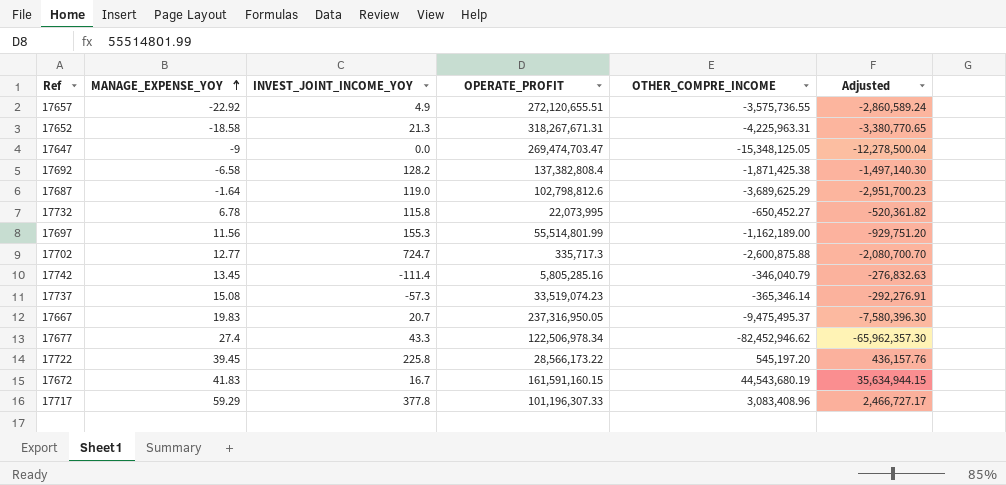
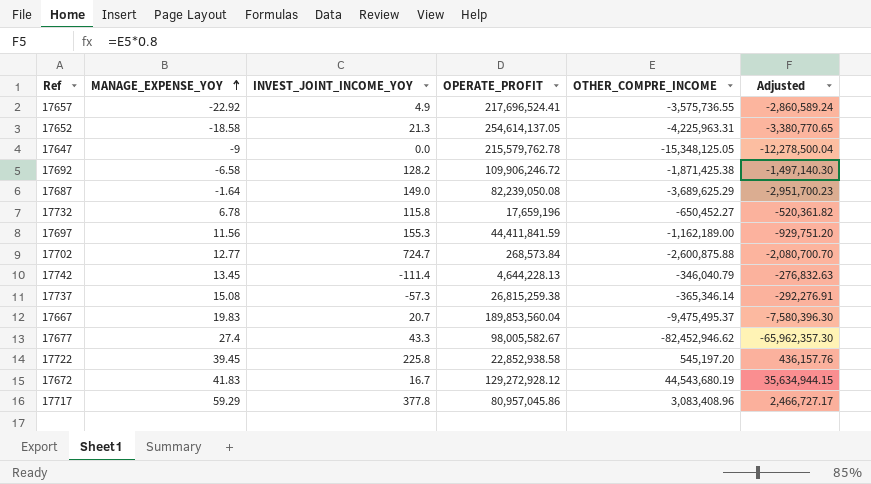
17657 | OPERATE_PROFIT: 272,120,655.51 -> 217,696,524.41
17652 | OPERATE_PROFIT: 318,267,671.31 -> 254,614,137.05
17647 | OPERATE_PROFIT: 269,474,703.47 -> 215,579,762.78
17692 | OPERATE_PROFIT: 137,382,808.4 -> 109,906,246.72
17687 | INVEST_JOINT_INCOME_YOY: 119.0 -> 149.0
17687 | OPERATE_PROFIT: 102,798,812.6 -> 82,239,050.08
17732 | OPERATE_PROFIT: 22,073,995 -> 17,659,196
17697 | OPERATE_PROFIT: 55,514,801.99 -> 44,411,841.59
17702 | OPERATE_PROFIT: 335,717.3 -> 268,573.84
17742 | OPERATE_PROFIT: 5,805,285.16 -> 4,644,228.13
17737 | OPERATE_PROFIT: 33,519,074.23 -> 26,815,259.38
17667 | OPERATE_PROFIT: 237,316,950.05 -> 189,853,560.04
17677 | OPERATE_PROFIT: 122,506,978.34 -> 98,005,582.67
17722 | OPERATE_PROFIT: 28,566,173.22 -> 22,852,938.58
17672 | OPERATE_PROFIT: 161,591,160.15 -> 129,272,928.12
17717 | OPERATE_PROFIT: 101,196,307.33 -> 80,957,045.86

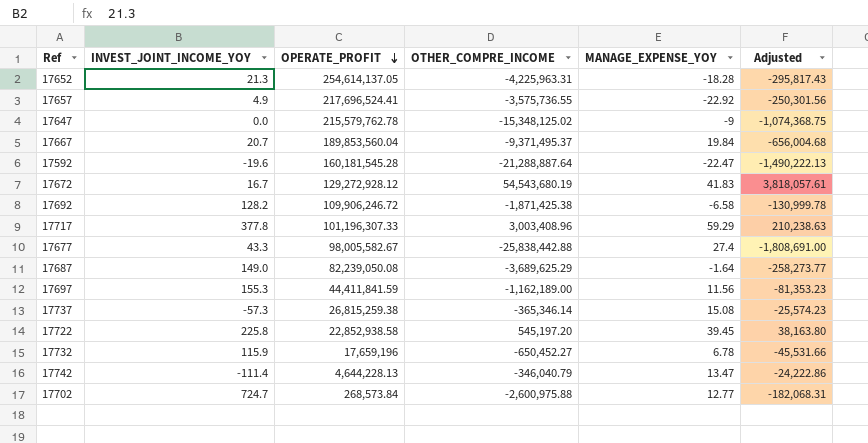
row order: MANAGE_EXPENSE_YOY ascending -> OPERATE_PROFIT descending
column MANAGE_EXPENSE_YOY | position: 2 -> 5
column Adjusted | formula: [OTHER_COMPRE_INCOME] * 0.8 -> [OTHER_COMPRE_INCOME] * 0.07
17652 | MANAGE_EXPENSE_YOY: -18.58 -> -18.28
17647 | OTHER_COMPRE_INCOME: -15,348,125.05 -> -15,348,125.02
17667 | OTHER_COMPRE_INCOME: -9,475,495.37 -> -9,371,495.37
17667 | MANAGE_EXPENSE_YOY: 19.83 -> 19.84
row 17592: none -> -19.6 | 160,181,545.28 | -21,288,887.64 | -22.47 | -1,490,222.13
17672 | OTHER_COMPRE_INCOME: 44,543,680.19 -> 54,543,680.19
17717 | OPERATE_PROFIT: 80,957,045.86 -> 101,196,307.33
17717 | OTHER_COMPRE_INCOME: 3,083,408.96 -> 3,003,408.96
17677 | OTHER_COMPRE_INCOME: -82,452,946.62 -> -25,838,442.88
17732 | INVEST_JOINT_INCOME_YOY: 115.8 -> 115.9
17742 | MANAGE_EXPENSE_YOY: 13.45 -> 13.47
17702 | OTHER_COMPRE_INCOME: -2,600,875.88 -> -2,600,975.88

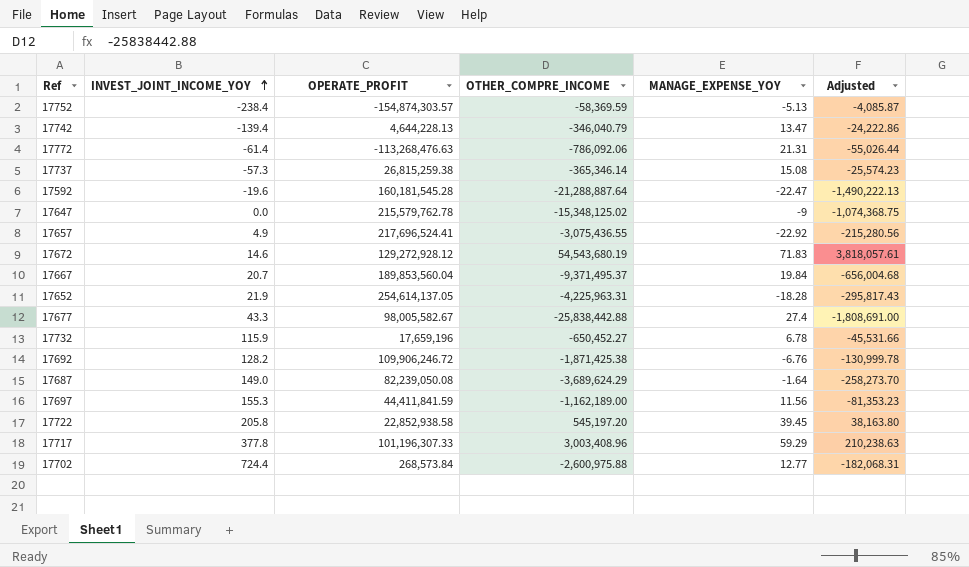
row order: OPERATE_PROFIT descending -> INVEST_JOINT_INCOME_YOY ascending
row 17752: none -> -238.4 | -154,874,303.57 | -58,369.59 | -5.13 | -4,085.87
17742 | INVEST_JOINT_INCOME_YOY: -111.4 -> -139.4
row 17772: none -> -61.4 | -113,268,476.63 | -786,092.06 | 21.31 | -55,026.44
17657 | OTHER_COMPRE_INCOME: -3,575,736.55 -> -3,075,436.55
17657 | Adjusted: -250,301.56 -> -215,280.56
17672 | INVEST_JOINT_INCOME_YOY: 16.7 -> 14.6
17672 | MANAGE_EXPENSE_YOY: 41.83 -> 71.83
17652 | INVEST_JOINT_INCOME_YOY: 21.3 -> 21.9
17692 | MANAGE_EXPENSE_YOY: -6.58 -> -6.76
17687 | OTHER_COMPRE_INCOME: -3,689,625.29 -> -3,689,624.29
17687 | Adjusted: -258,273.77 -> -258,273.70
17722 | INVEST_JOINT_INCOME_YOY: 225.8 -> 205.8
17702 | INVEST_JOINT_INCOME_YOY: 724.7 -> 724.4

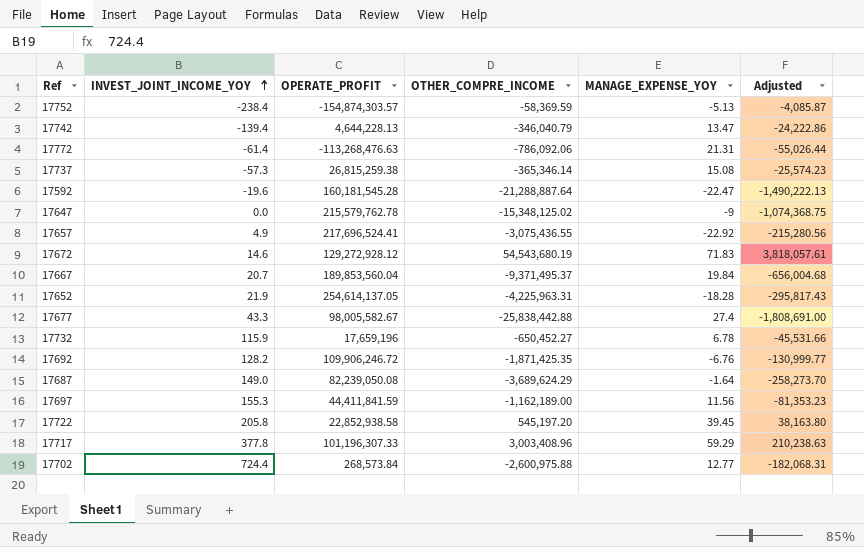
17692 | OTHER_COMPRE_INCOME: -1,871,425.38 -> -1,871,425.35
17692 | Adjusted: -130,999.78 -> -130,999.77

